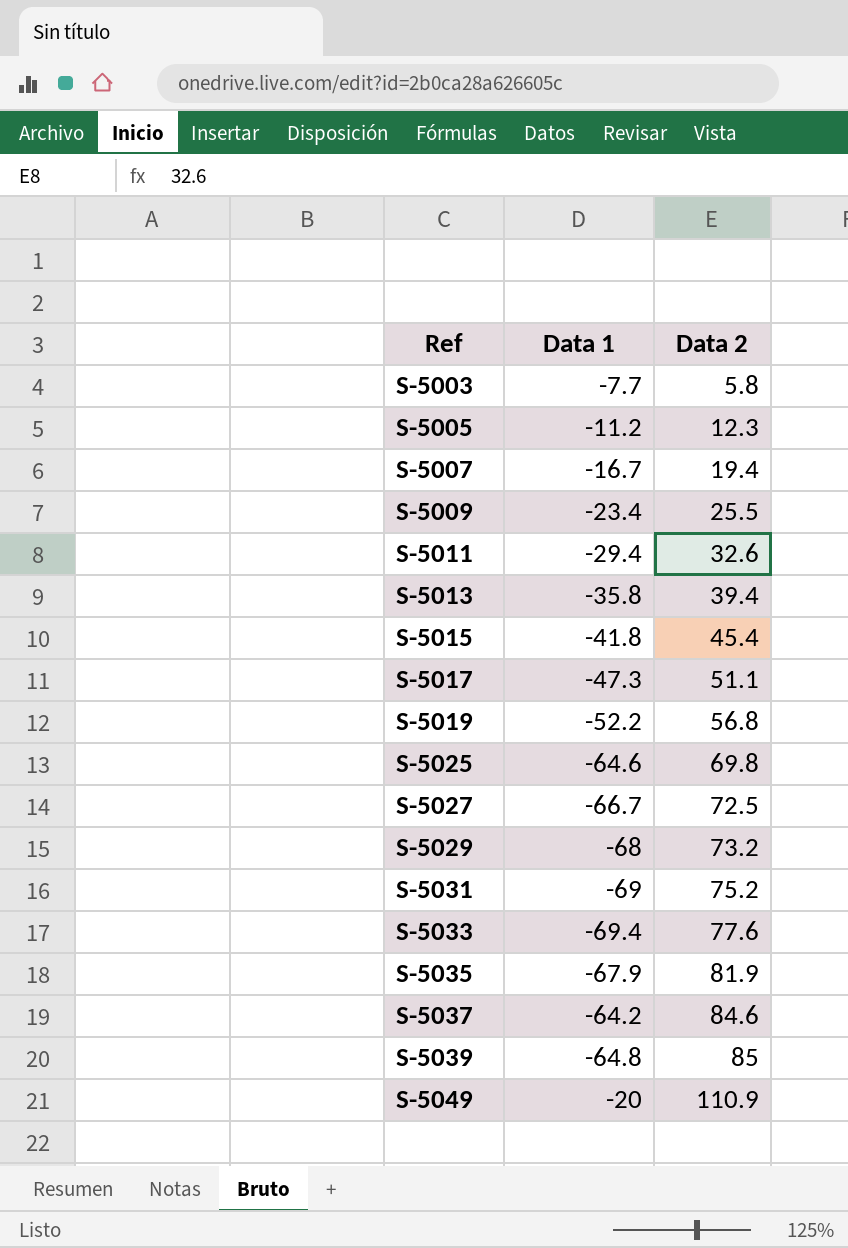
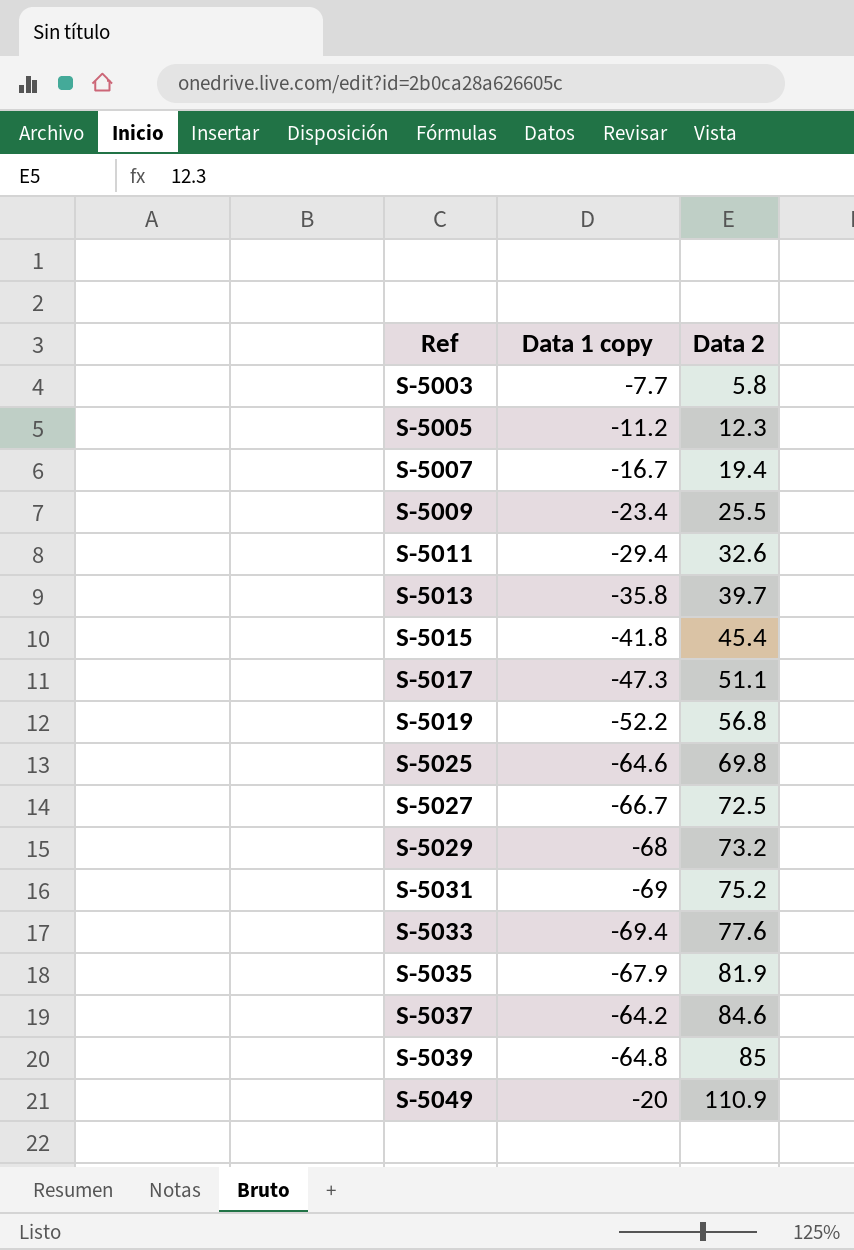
column name: Data 1 -> Data 1 copy
S-5013 | Data 2: 39.4 -> 39.7

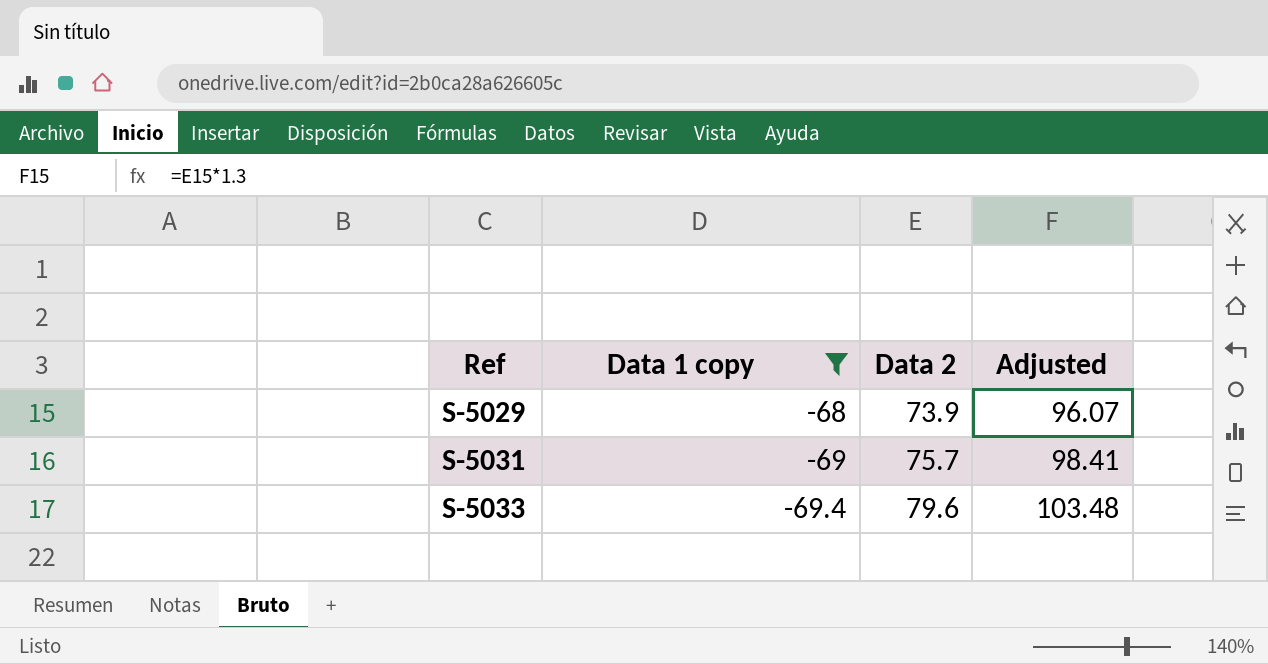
filter: none -> Data 1 copy <= -68
column Adjusted | formula: none -> [Data 2] * 1.3
S-5029 | Data 2: 73.2 -> 73.9
S-5031 | Data 2: 75.2 -> 75.7
S-5033 | Data 2: 77.6 -> 79.6

